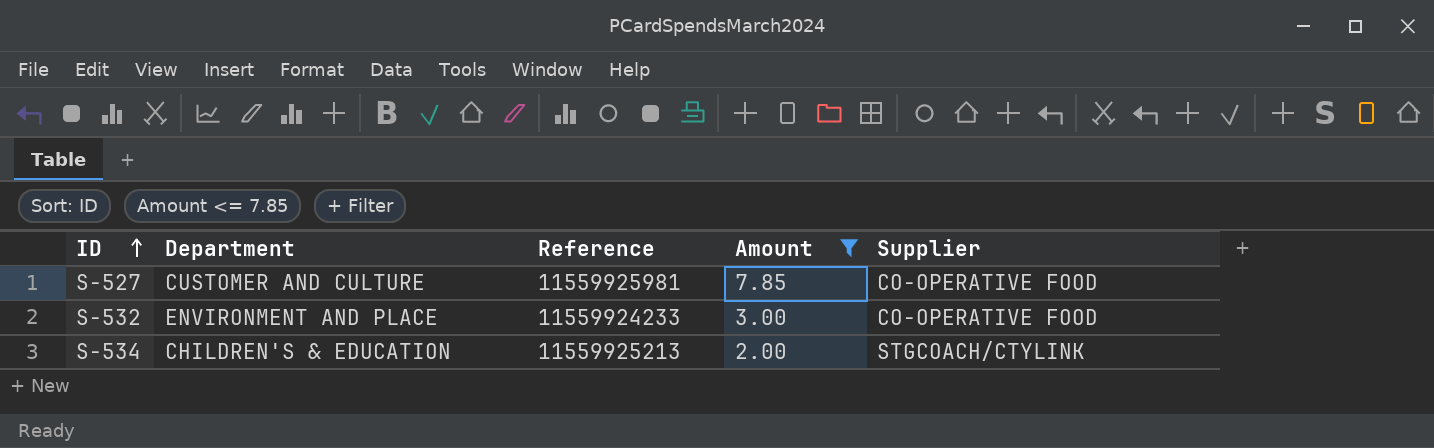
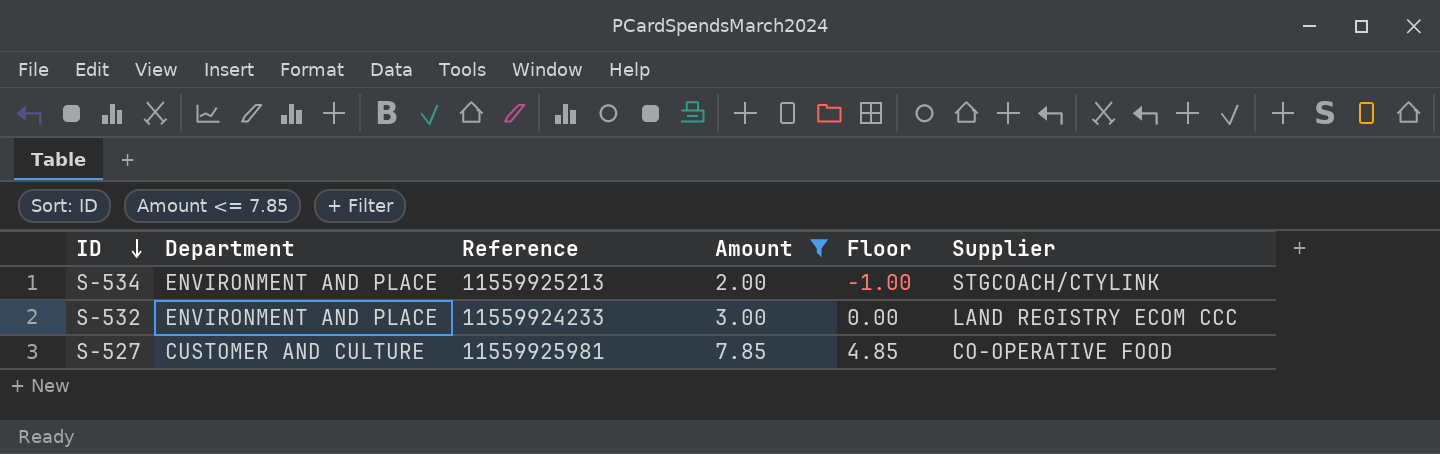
row order: ID ascending -> ID descending
column Floor | formula: none -> [Amount] - 3
S-534 | Department: CHILDREN'S & EDUCATION -> ENVIRONMENT AND PLACE
S-532 | Supplier: CO-OPERATIVE FOOD -> LAND REGISTRY ECOM CCC

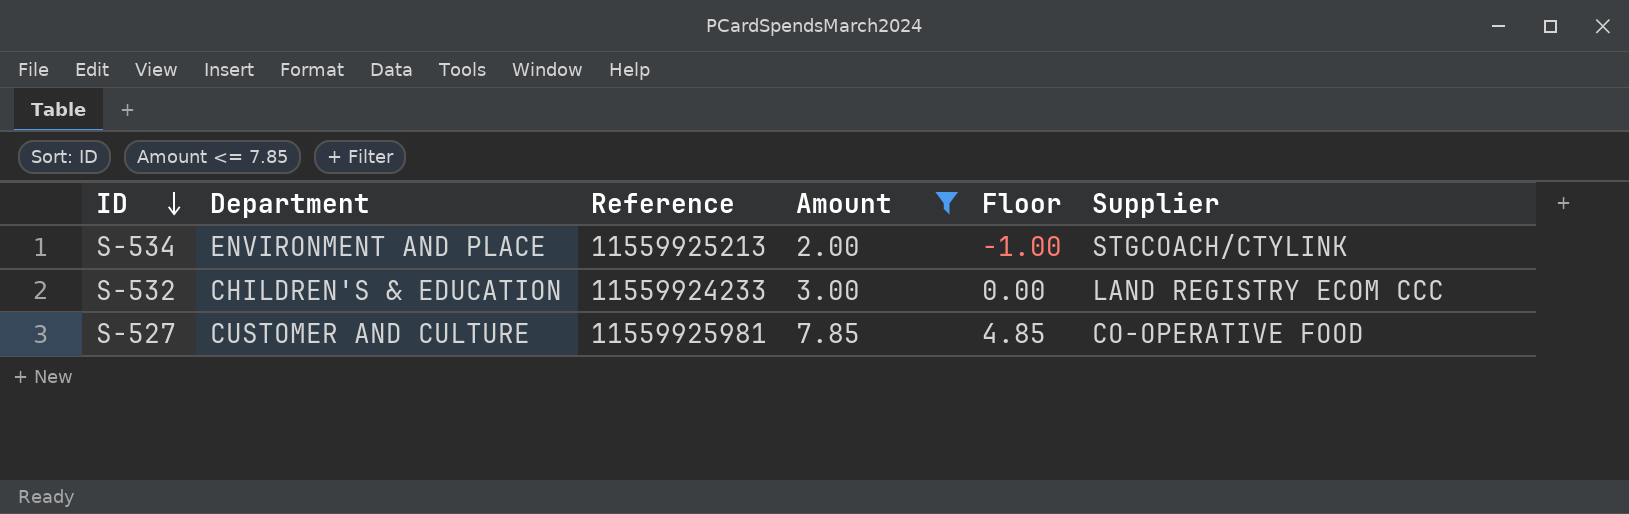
S-532 | Department: ENVIRONMENT AND PLACE -> CHILDREN'S & EDUCATION

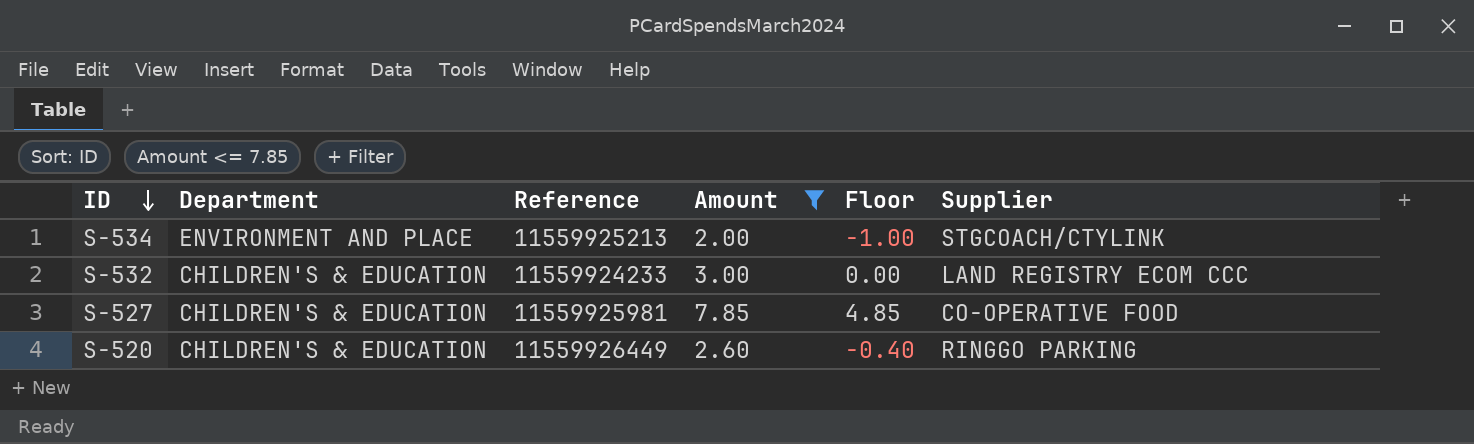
S-527 | Department: CUSTOMER AND CULTURE -> CHILDREN'S & EDUCATION
row S-520: none -> CHILDREN'S & EDUCATION | 11559926449 | 2.60 | -0.40 | RINGGO PARKING

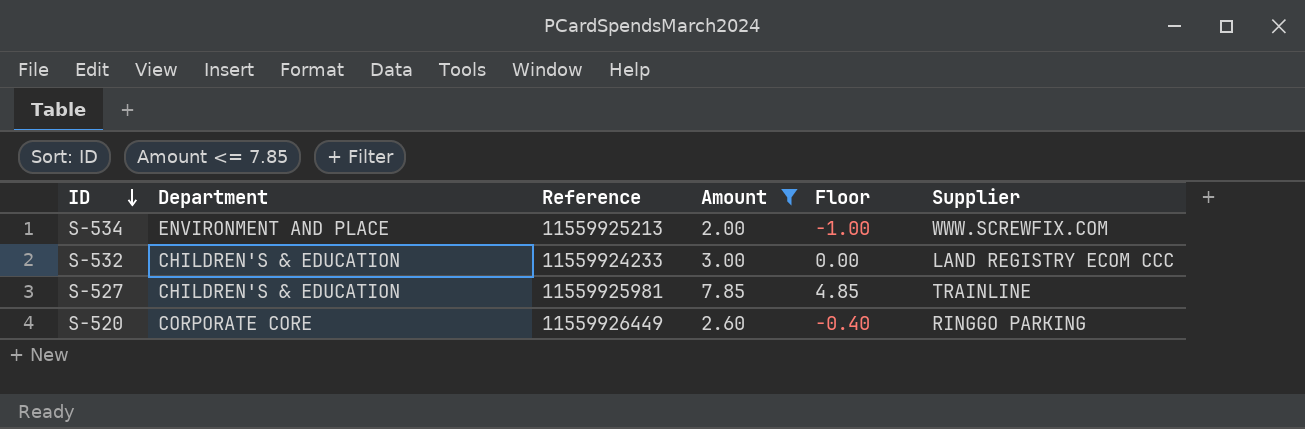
S-534 | Supplier: STGCOACH/CTYLINK -> WWW.SCREWFIX.COM
S-527 | Supplier: CO-OPERATIVE FOOD -> TRAINLINE
S-520 | Department: CHILDREN'S & EDUCATION -> CORPORATE CORE

